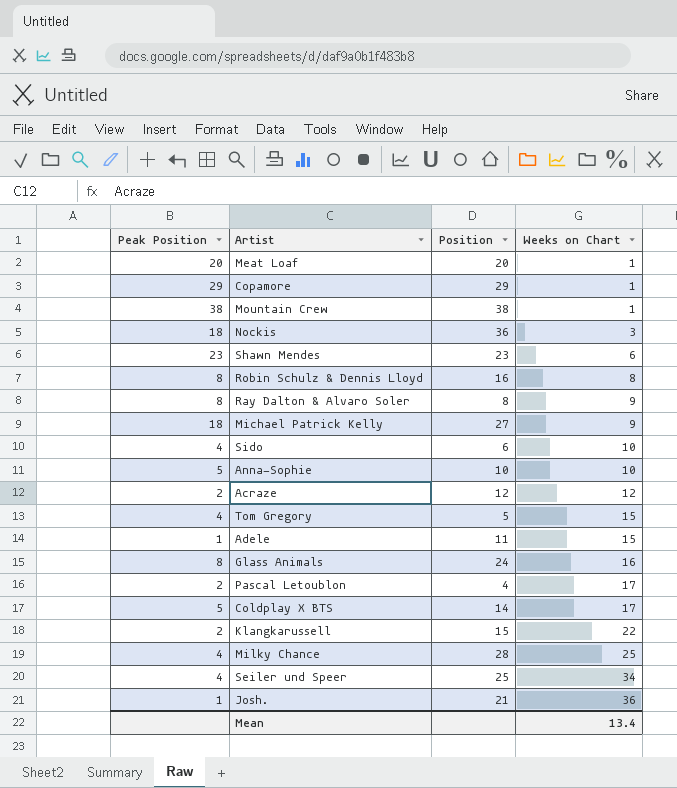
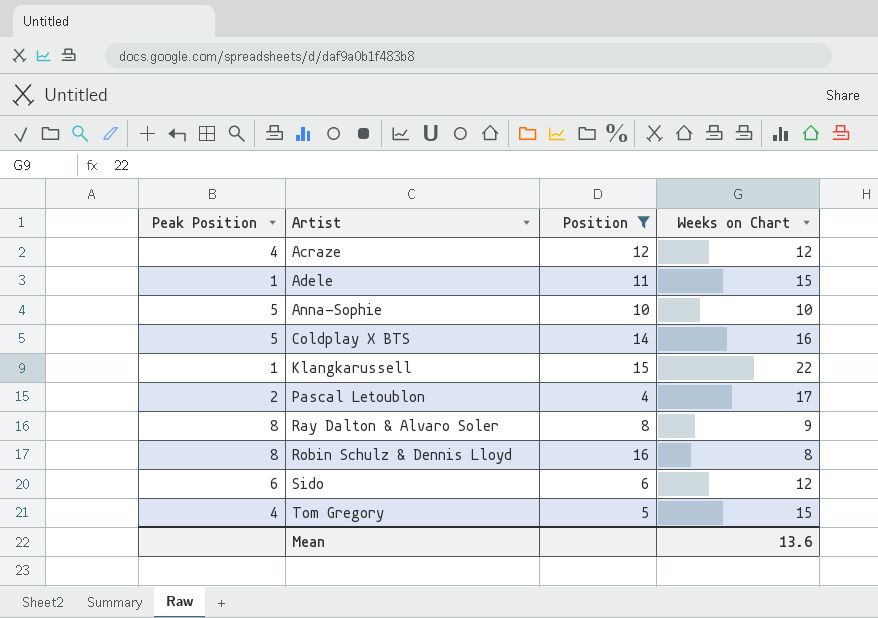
filter: none -> Position <= 16
row order: Weeks on Chart ascending -> Artist ascending
Acraze | Peak Position: 2 -> 4
Coldplay X BTS | Weeks on Chart: 17 -> 16
Klangkarussell | Peak Position: 2 -> 1
Sido | Peak Position: 4 -> 6
Sido | Weeks on Chart: 10 -> 12
Mean | Weeks on Chart: 13.4 -> 13.6

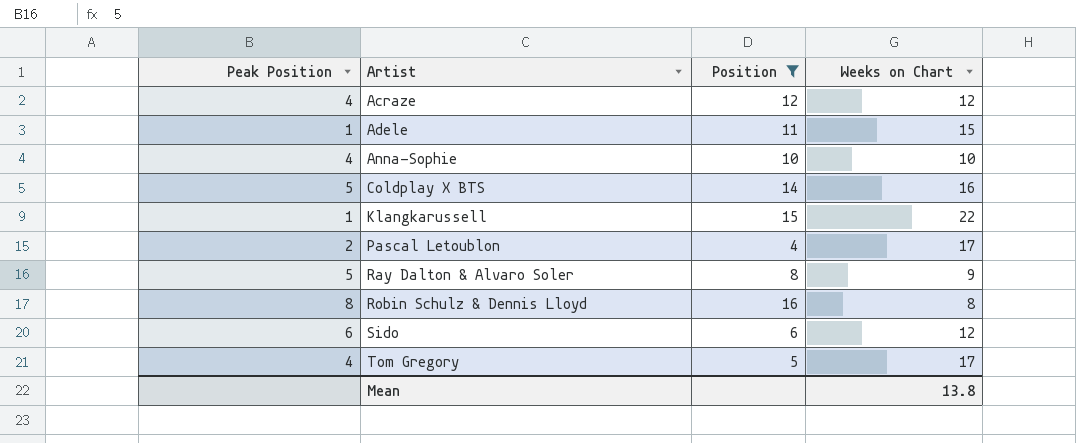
Anna-Sophie | Peak Position: 5 -> 4
Ray Dalton & Alvaro Soler | Peak Position: 8 -> 5
Tom Gregory | Weeks on Chart: 15 -> 17
Mean | Weeks on Chart: 13.6 -> 13.8

